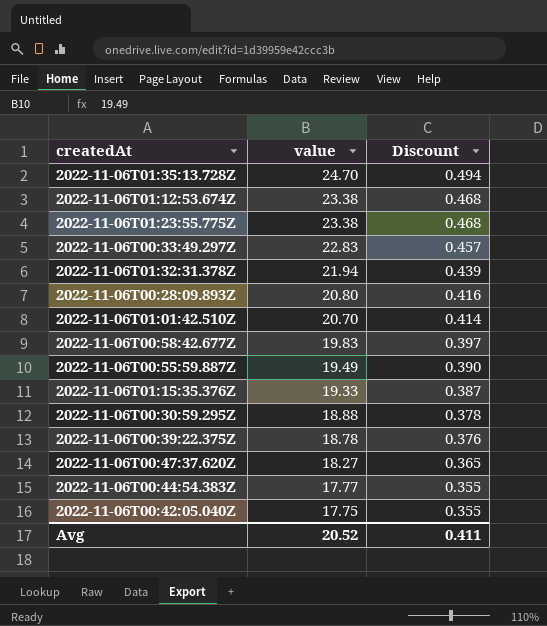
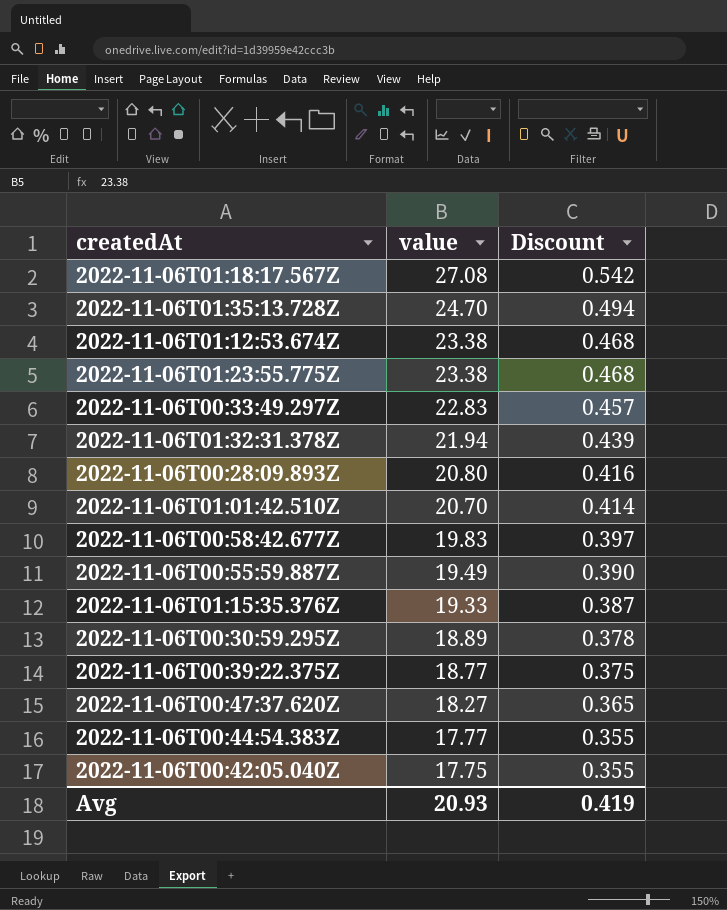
row 2022-11-06T01:18:17.567Z: none -> 27.08 | 0.542
2022-11-06T00:30:59.295Z | value: 18.88 -> 18.89
2022-11-06T00:39:22.375Z | value: 18.78 -> 18.77
2022-11-06T00:39:22.375Z | Discount: 0.376 -> 0.375
Avg | value: 20.52 -> 20.93
Avg | Discount: 0.411 -> 0.419

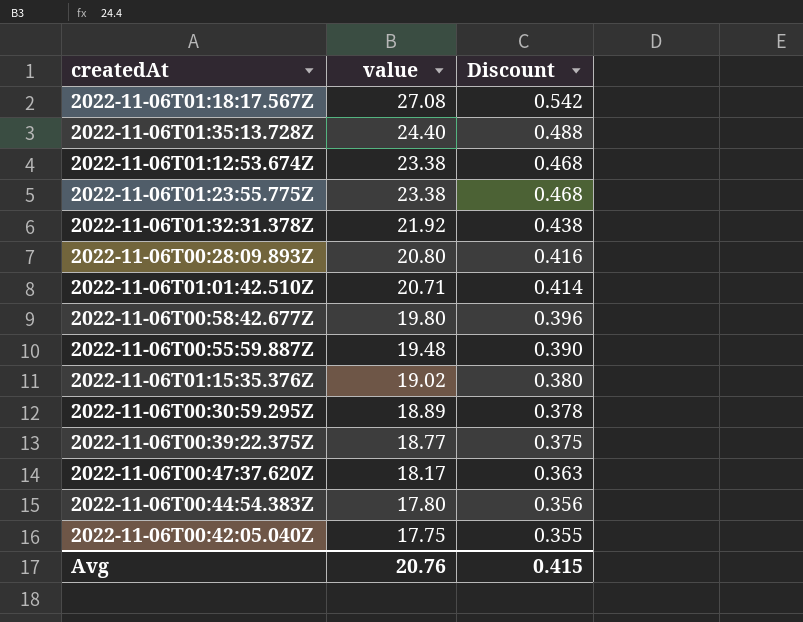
row 2022-11-06T00:33:49.297Z: 22.83 | 0.457 -> none
2022-11-06T01:35:13.728Z | value: 24.70 -> 24.40
2022-11-06T01:35:13.728Z | Discount: 0.494 -> 0.488
2022-11-06T01:32:31.378Z | value: 21.94 -> 21.92
2022-11-06T01:32:31.378Z | Discount: 0.439 -> 0.438
2022-11-06T01:01:42.510Z | value: 20.70 -> 20.71
2022-11-06T00:58:42.677Z | value: 19.83 -> 19.80
2022-11-06T00:58:42.677Z | Discount: 0.397 -> 0.396
2022-11-06T00:55:59.887Z | value: 19.49 -> 19.48
2022-11-06T01:15:35.376Z | value: 19.33 -> 19.02
2022-11-06T01:15:35.376Z | Discount: 0.387 -> 0.380
2022-11-06T00:47:37.620Z | value: 18.27 -> 18.17
2022-11-06T00:47:37.620Z | Discount: 0.365 -> 0.363
2022-11-06T00:44:54.383Z | value: 17.77 -> 17.80
2022-11-06T00:44:54.383Z | Discount: 0.355 -> 0.356
Avg | value: 20.93 -> 20.76
Avg | Discount: 0.419 -> 0.415

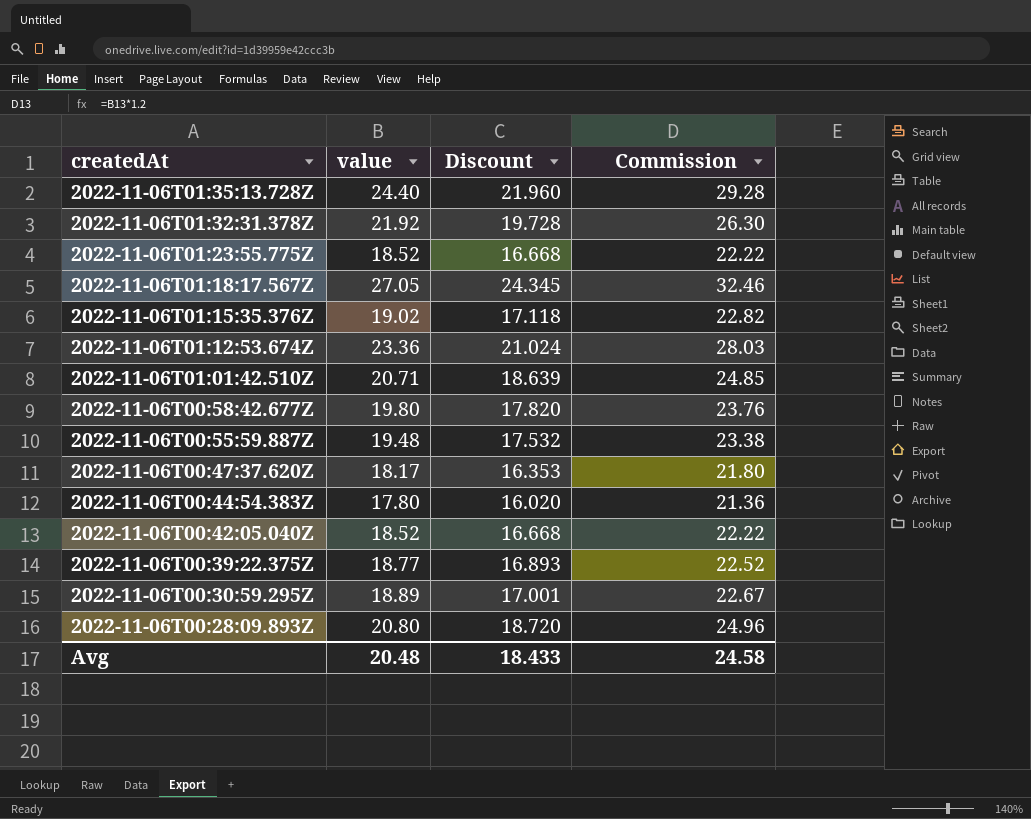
row order: value descending -> createdAt descending
column Discount | formula: [value] * 0.02 -> [value] * 0.9
column Commission | formula: none -> [value] * 1.2
2022-11-06T01:23:55.775Z | value: 23.38 -> 18.52
2022-11-06T01:18:17.567Z | value: 27.08 -> 27.05
2022-11-06T01:12:53.674Z | value: 23.38 -> 23.36
2022-11-06T00:42:05.040Z | value: 17.75 -> 18.52
Avg | value: 20.76 -> 20.48
Avg | Discount: 0.415 -> 18.433

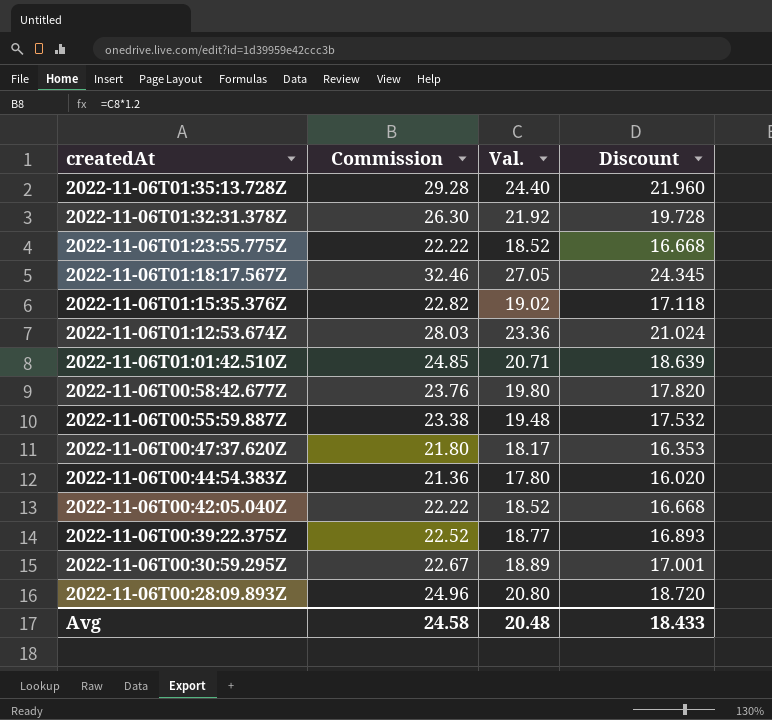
column Commission | position: 4 -> 2
column name: value -> Val.

